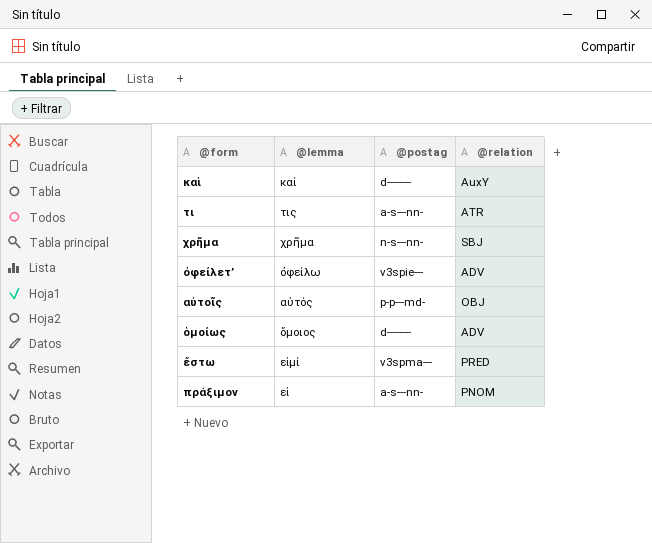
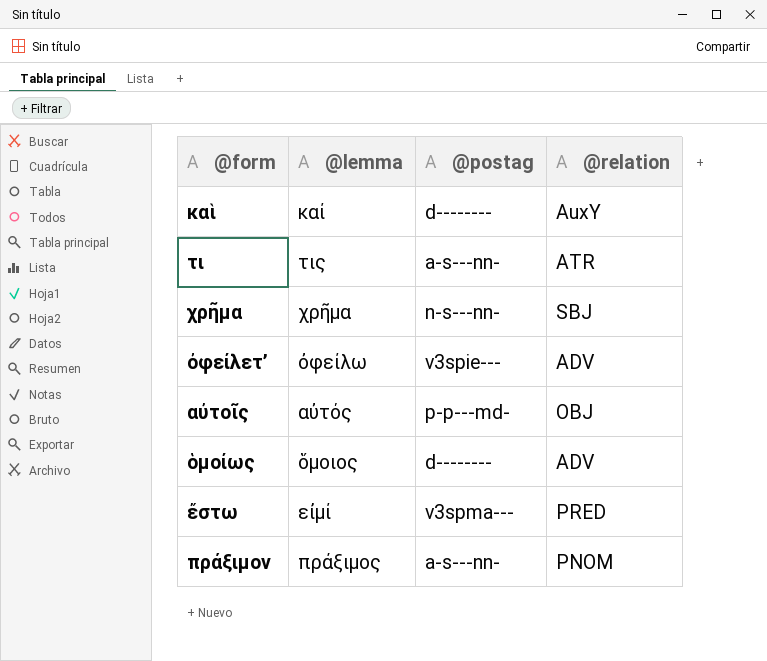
πράξιμον | @lemma: εἰ -> πράξιμος

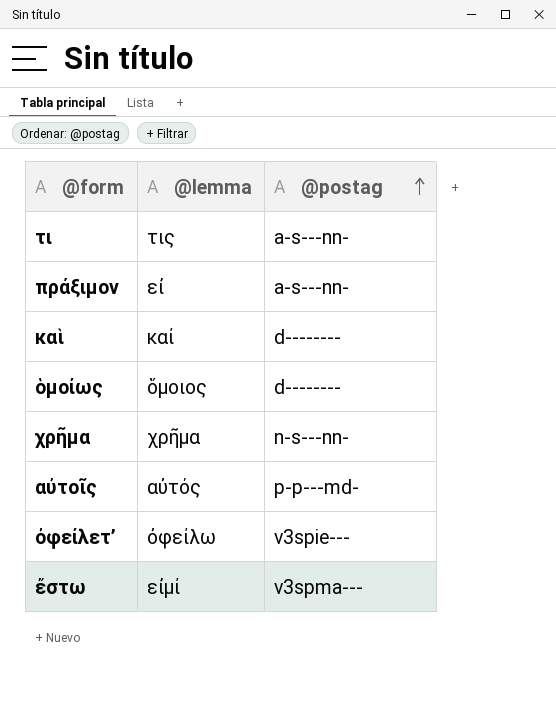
row order: none -> @postag ascending
column @relation | position: 4 -> none
πράξιμον | @lemma: πράξιμος -> εἰ

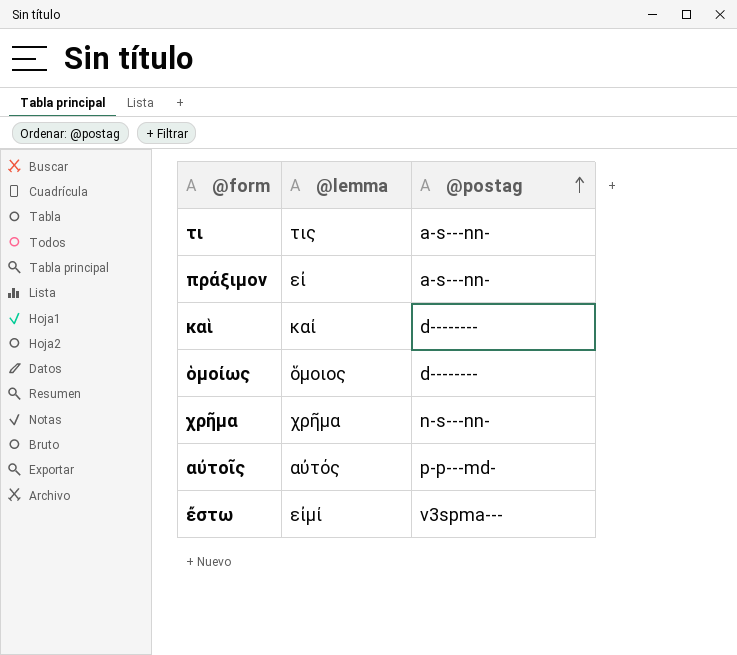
row ὀφείλετʼ: ὀφείλω | v3spie--- -> none

